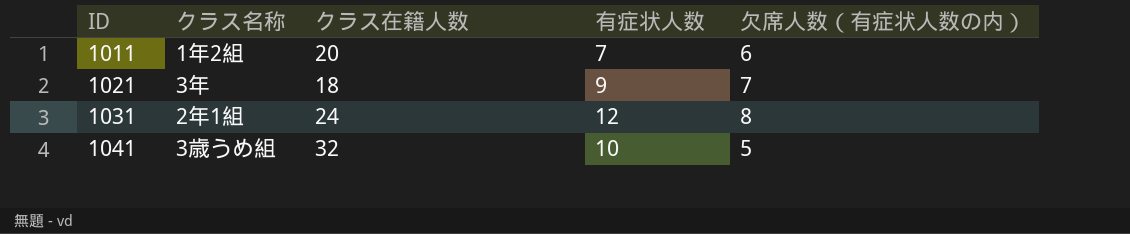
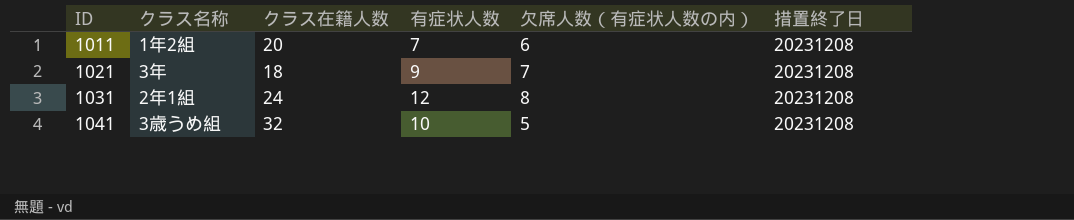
column 措置終了日 | position: none -> 6

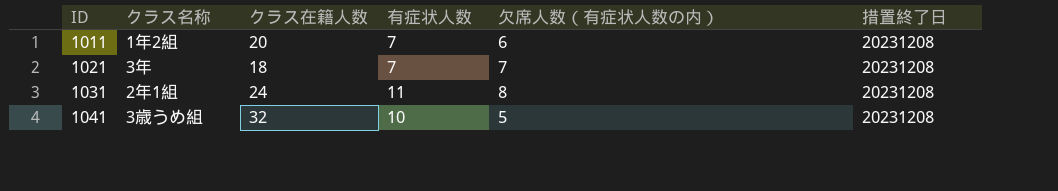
1021 | 有症状人数: 9 -> 7
1031 | 有症状人数: 12 -> 11

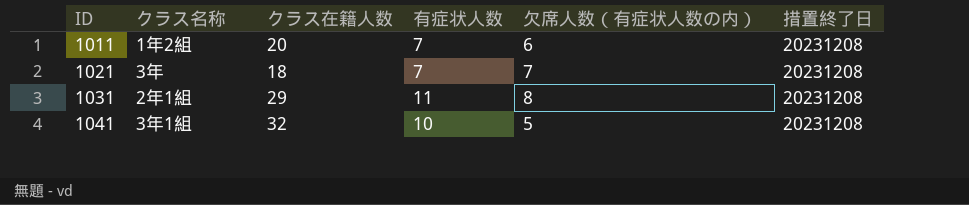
1031 | クラス在籍人数: 24 -> 29
1041 | クラス名称: 3歳うめ組 -> 3年1組

